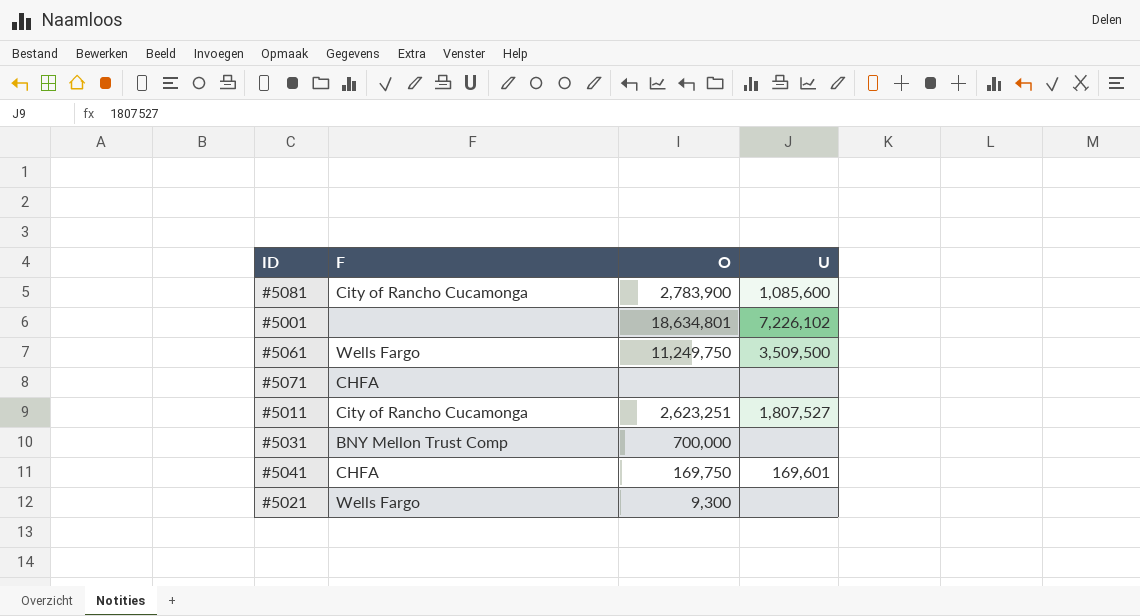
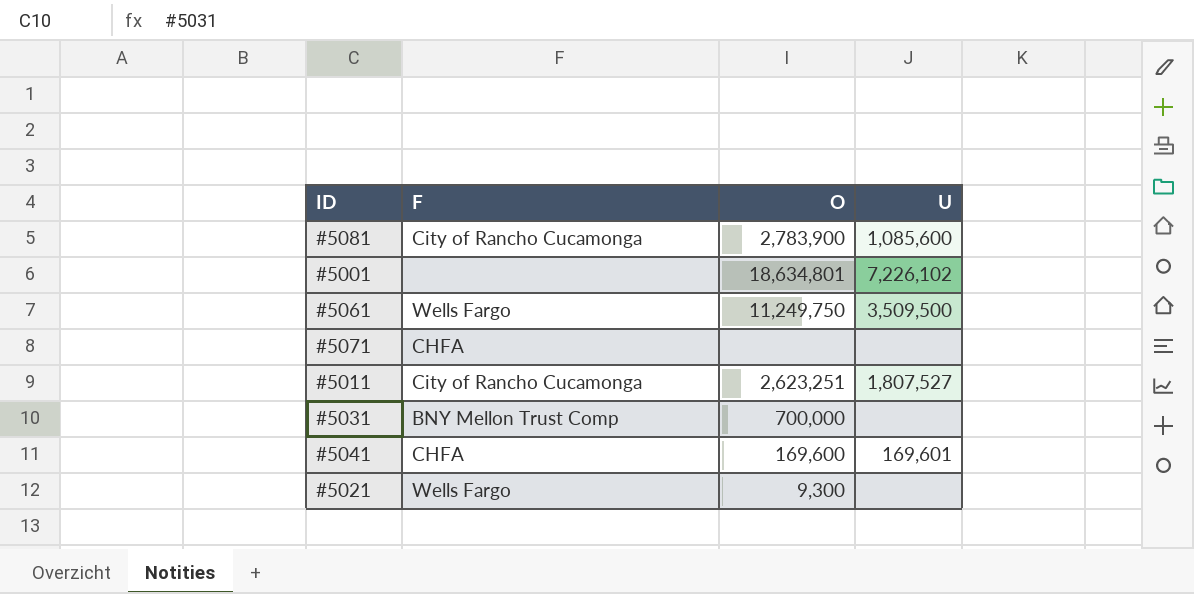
#5041 | O: 169,750 -> 169,600

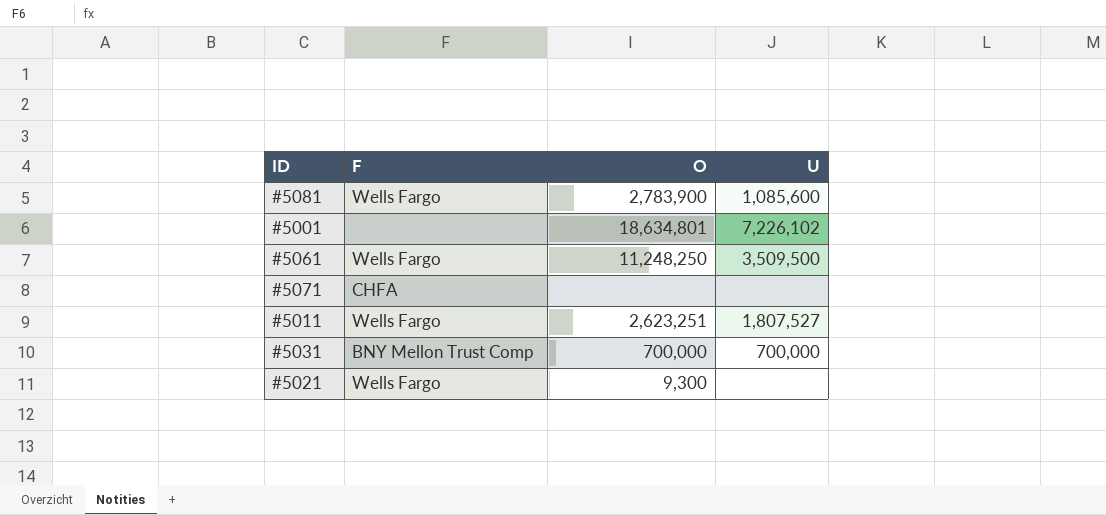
row #5041: CHFA | 169,600 | 169,601 -> none
#5081 | F: City of Rancho Cucamonga -> Wells Fargo
#5061 | O: 11,249,750 -> 11,248,250
#5011 | F: City of Rancho Cucamonga -> Wells Fargo
#5031 | U: none -> 700,000

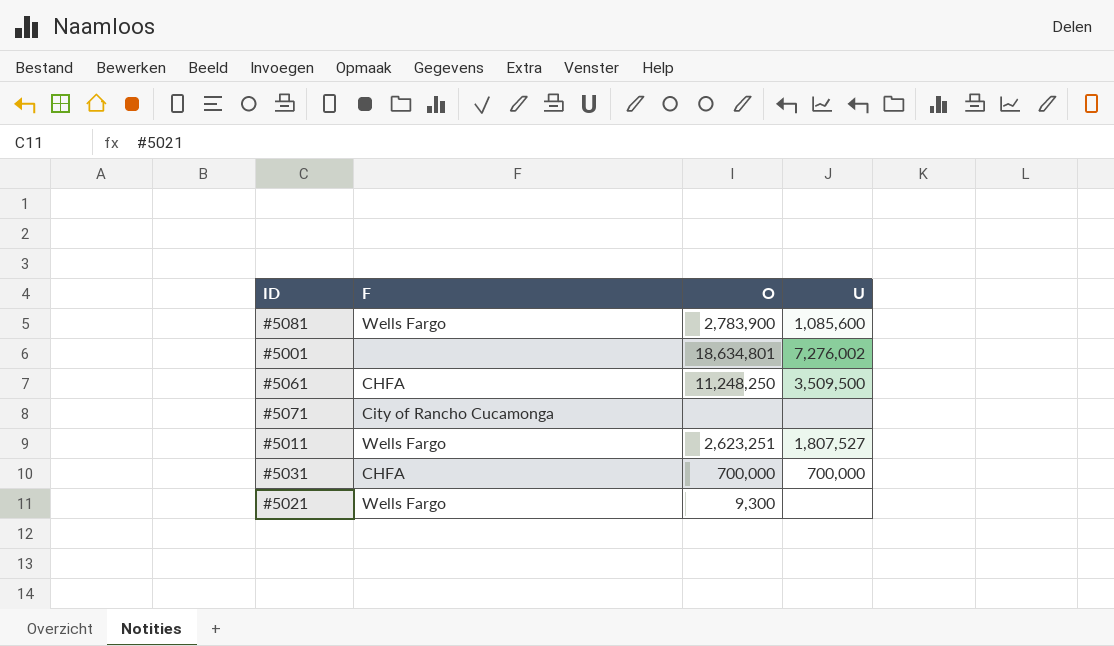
#5001 | U: 7,226,102 -> 7,276,002
#5061 | F: Wells Fargo -> CHFA
#5071 | F: CHFA -> City of Rancho Cucamonga
#5031 | F: BNY Mellon Trust Comp -> CHFA

